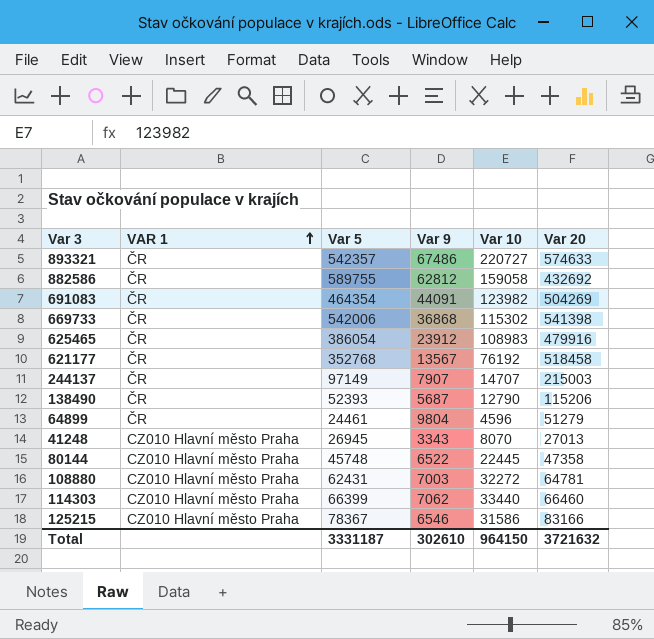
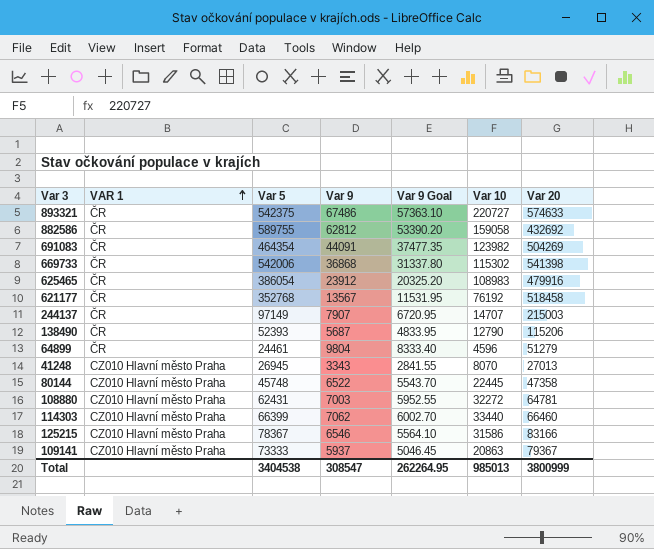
column Var 9 Goal | formula: none -> [Var 9] * 0.85
893321 | Var 5: 542357 -> 542375
row 109141: none -> CZ010 Hlavní město Praha | 73333 | 5937 | 5046.45 | 20863 | 79367
Total | Var 5: 3331187 -> 3404538
Total | Var 9: 302610 -> 308547
Total | Var 10: 964150 -> 985013
Total | Var 20: 3721632 -> 3800999

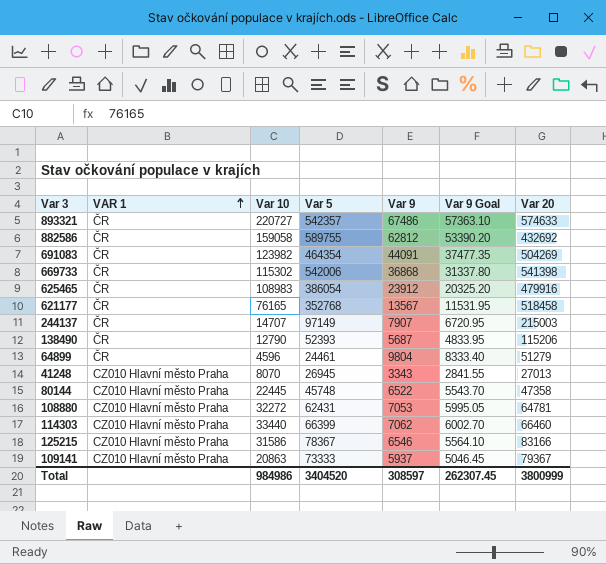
column Var 10 | position: 6 -> 3
893321 | Var 5: 542375 -> 542357
621177 | Var 10: 76192 -> 76165
108880 | Var 9: 7003 -> 7053
108880 | Var 9 Goal: 5952.55 -> 5995.05
Total | Var 10: 985013 -> 984986
Total | Var 5: 3404538 -> 3404520
Total | Var 9: 308547 -> 308597
Total | Var 9 Goal: 262264.95 -> 262307.45

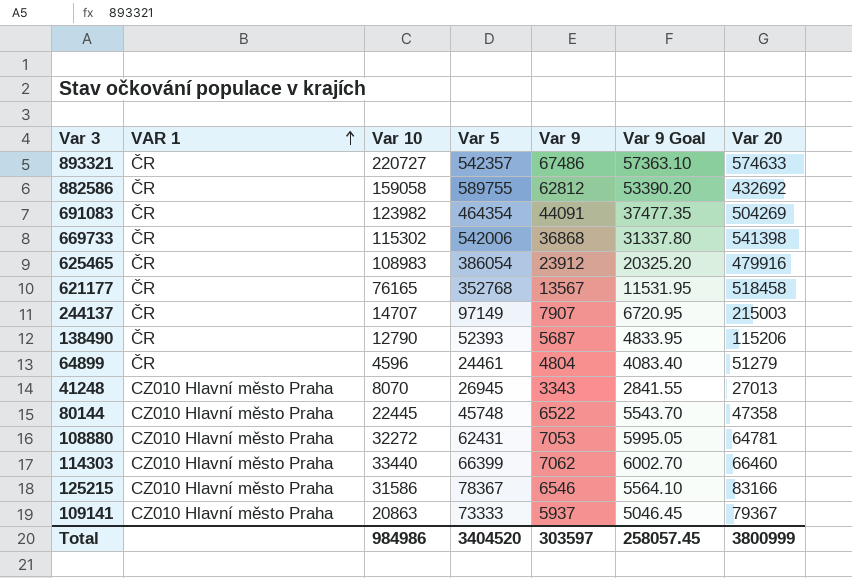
64899 | Var 9: 9804 -> 4804
64899 | Var 9 Goal: 8333.40 -> 4083.40
Total | Var 9: 308597 -> 303597
Total | Var 9 Goal: 262307.45 -> 258057.45

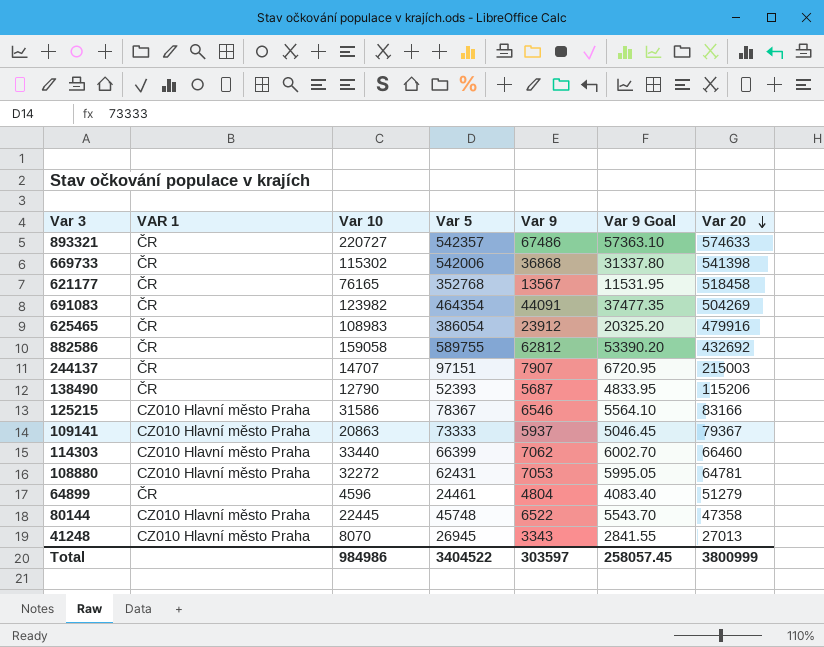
row order: VAR 1 ascending -> Var 20 descending
244137 | Var 5: 97149 -> 97151
Total | Var 5: 3404520 -> 3404522

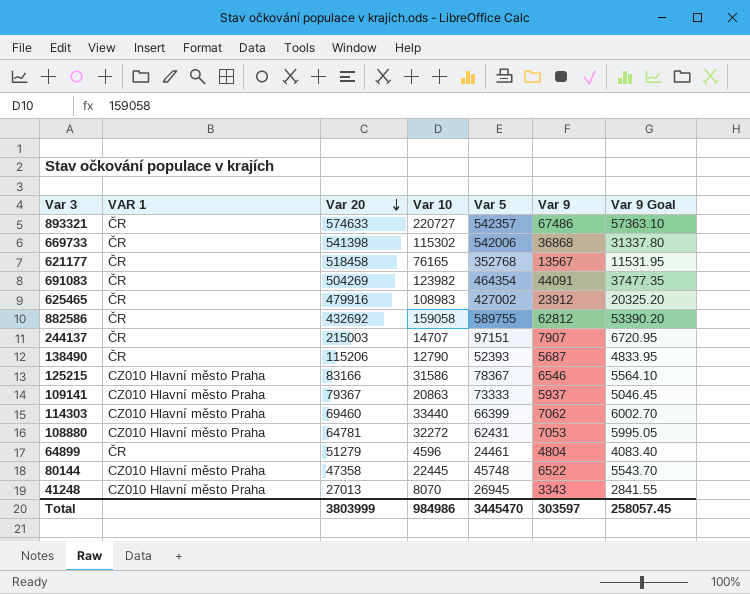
column Var 20 | position: 7 -> 3
625465 | Var 5: 386054 -> 427002
114303 | Var 20: 66460 -> 69460
Total | Var 20: 3800999 -> 3803999
Total | Var 5: 3404522 -> 3445470

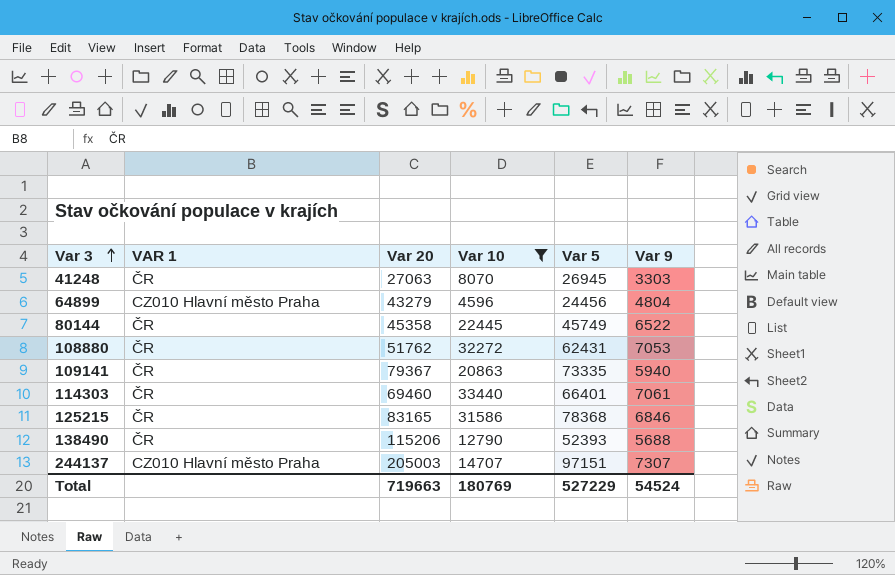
filter: none -> Var 10 <= 33440
row order: Var 20 descending -> Var 3 ascending
column Var 9 Goal | formula: [Var 9] * 0.85 -> none
41248 | VAR 1: CZ010 Hlavní město Praha -> ČR
41248 | Var 20: 27013 -> 27063
41248 | Var 9: 3343 -> 3303
64899 | VAR 1: ČR -> CZ010 Hlavní město Praha
64899 | Var 20: 51279 -> 43279
64899 | Var 5: 24461 -> 24456
80144 | VAR 1: CZ010 Hlavní město Praha -> ČR
80144 | Var 20: 47358 -> 45358
80144 | Var 5: 45748 -> 45749
108880 | VAR 1: CZ010 Hlavní město Praha -> ČR
108880 | Var 20: 64781 -> 51762
109141 | VAR 1: CZ010 Hlavní město Praha -> ČR
109141 | Var 5: 73333 -> 73335
109141 | Var 9: 5937 -> 5940
114303 | VAR 1: CZ010 Hlavní město Praha -> ČR
114303 | Var 5: 66399 -> 66401
114303 | Var 9: 7062 -> 7061
125215 | VAR 1: CZ010 Hlavní město Praha -> ČR
125215 | Var 20: 83166 -> 83165
125215 | Var 5: 78367 -> 78368
125215 | Var 9: 6546 -> 6846
138490 | Var 9: 5687 -> 5688
244137 | VAR 1: ČR -> CZ010 Hlavní město Praha
244137 | Var 20: 215003 -> 205003
244137 | Var 9: 7907 -> 7307
Total | Var 20: 3803999 -> 719663
Total | Var 10: 984986 -> 180769
Total | Var 5: 3445470 -> 527229
Total | Var 9: 303597 -> 54524

